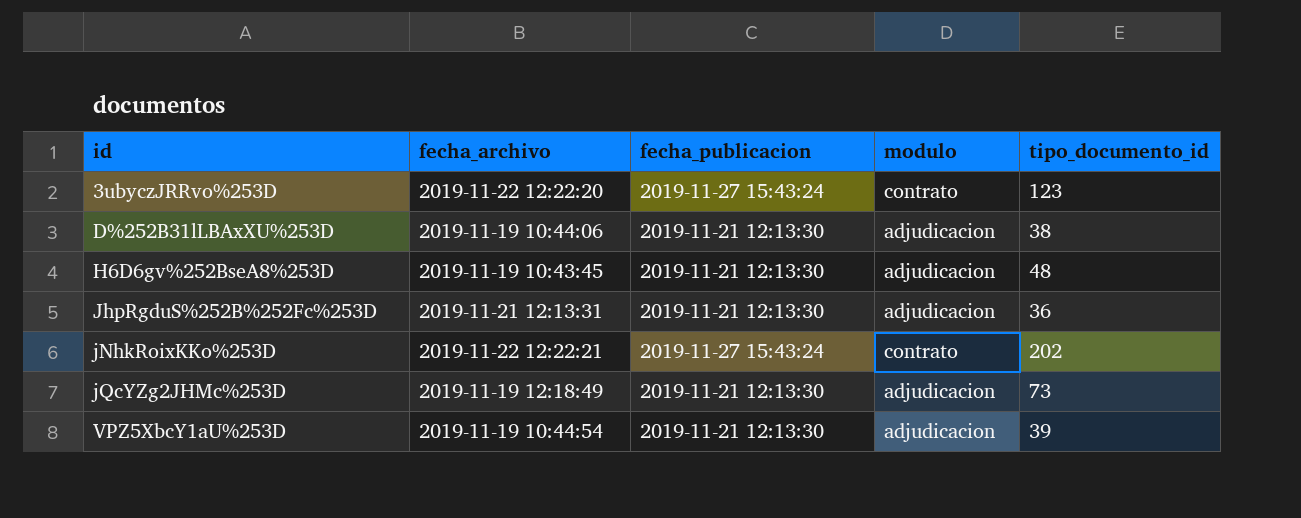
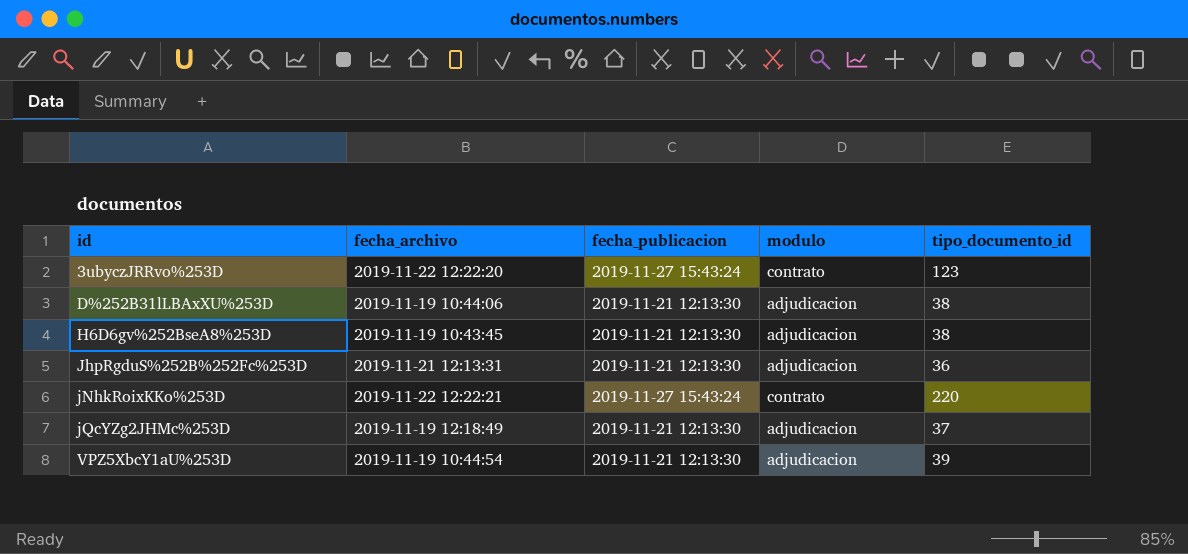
H6D6gv%252BseA8%253D | tipo_documento_id: 48 -> 38
jNhkRoixKKo%253D | tipo_documento_id: 202 -> 220
jQcYZg2JHMc%253D | tipo_documento_id: 73 -> 37

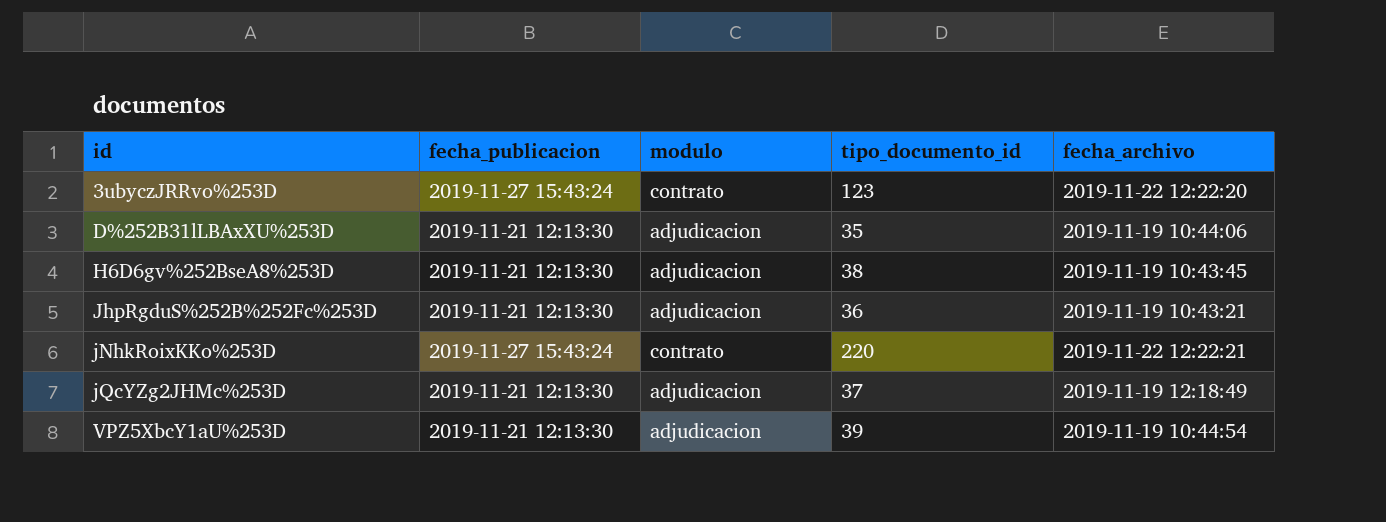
column fecha_archivo | position: 2 -> 5
D%252B31lLBAxXU%253D | tipo_documento_id: 38 -> 35
JhpRgduS%252B%252Fc%253D | fecha_archivo: 2019-11-21 12:13:31 -> 2019-11-19 10:43:21

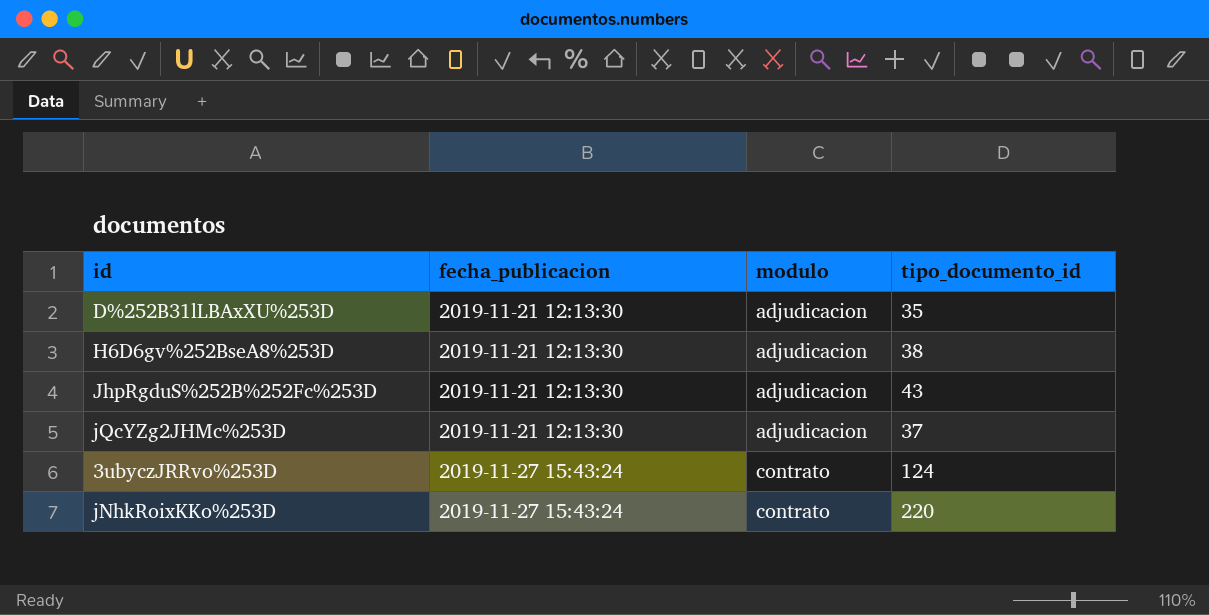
row order: id ascending -> fecha_publicacion ascending
column fecha_archivo | position: 5 -> none
row VPZ5XbcY1aU%253D: 2019-11-21 12:13:30 | adjudicacion | 39 | 2019-11-19 10:44:54 -> none
JhpRgduS%252B%252Fc%253D | tipo_documento_id: 36 -> 43
3ubyczJRRvo%253D | tipo_documento_id: 123 -> 124

